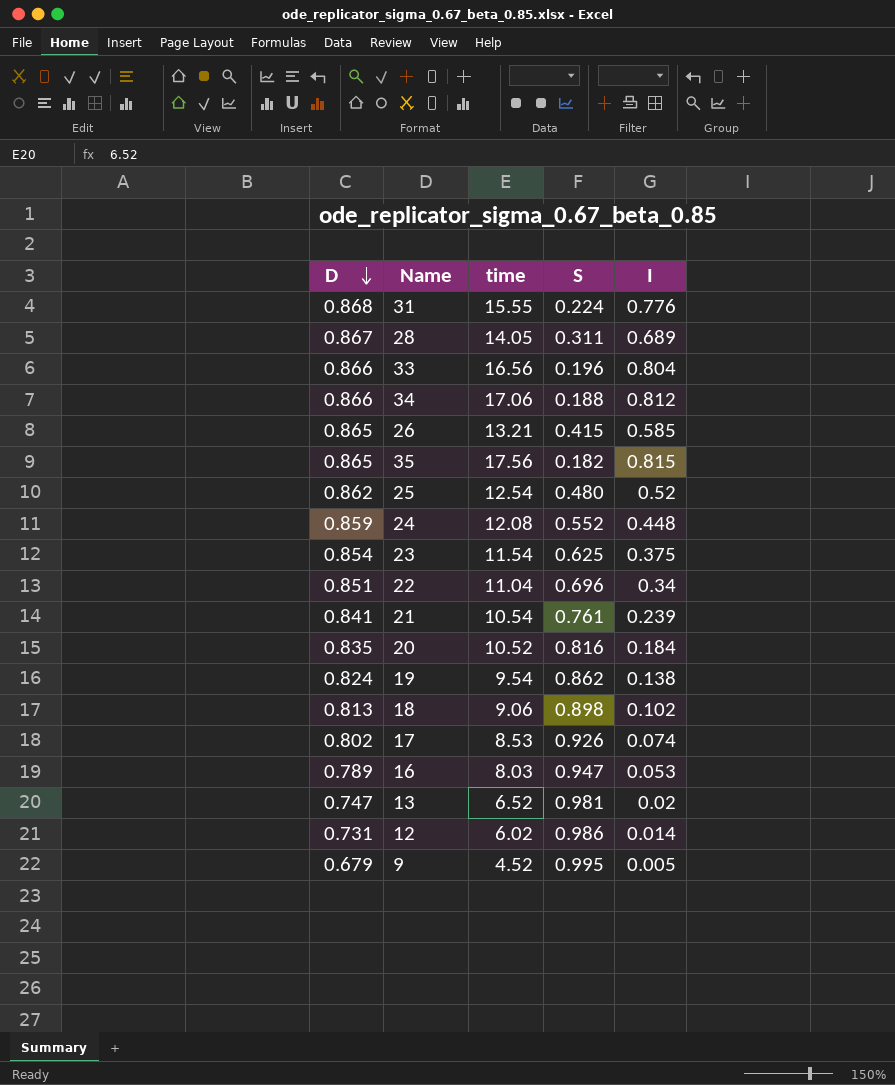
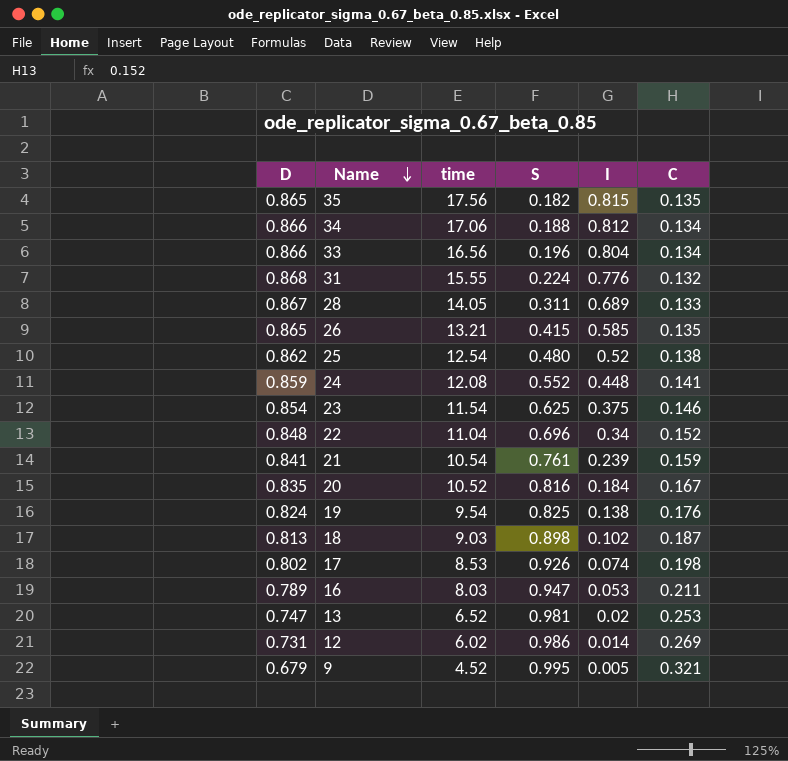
row order: D descending -> Name descending
column C | position: none -> 6
22 | D: 0.851 -> 0.848
19 | S: 0.862 -> 0.825
18 | time: 9.06 -> 9.03

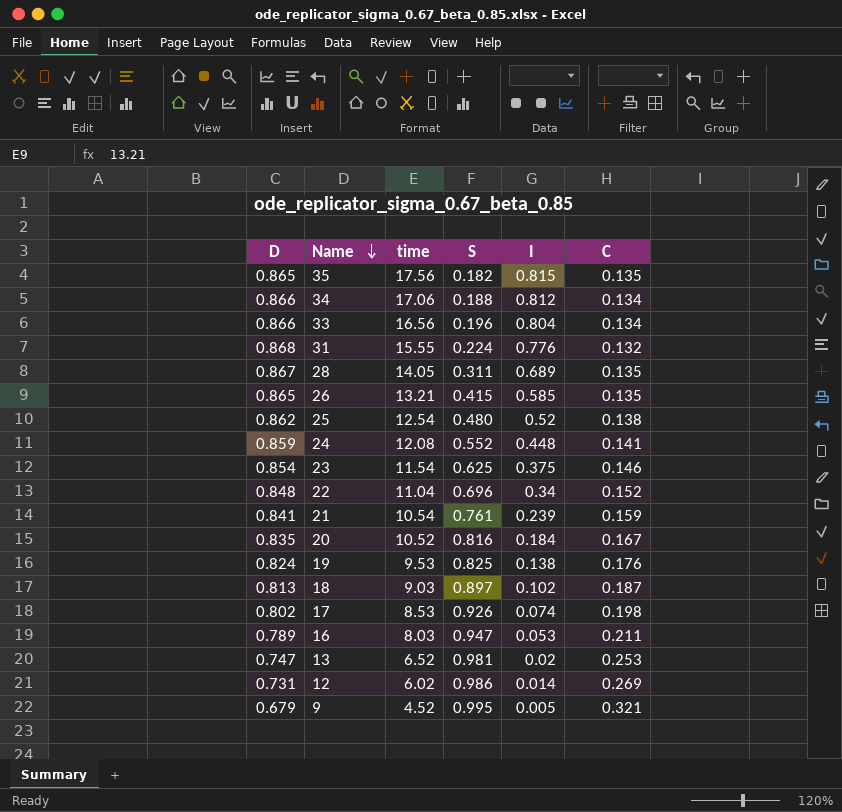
28 | C: 0.133 -> 0.135
19 | time: 9.54 -> 9.53
18 | S: 0.898 -> 0.897

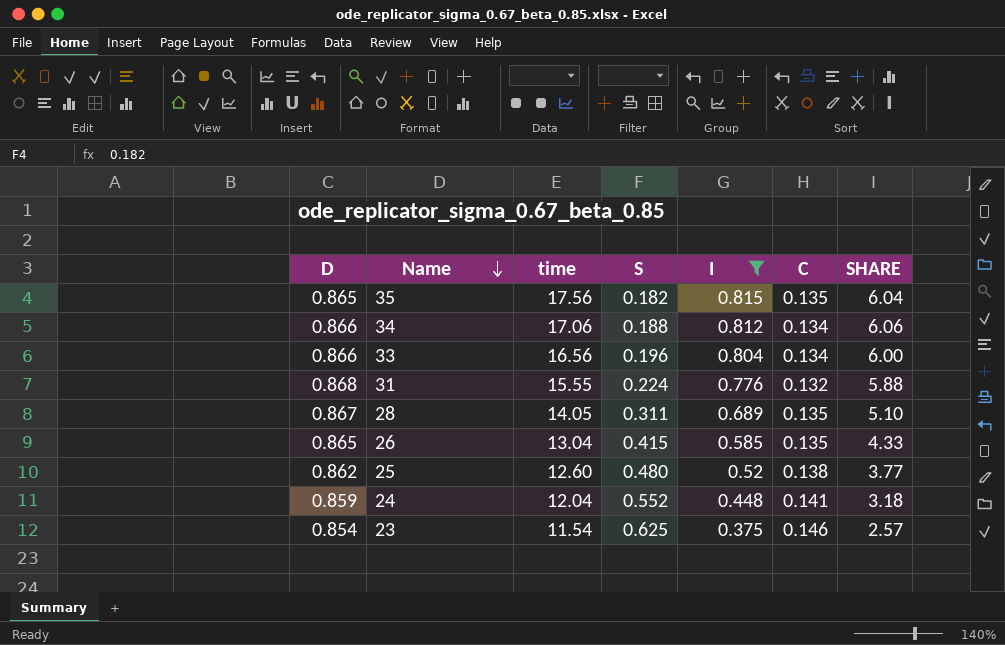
filter: none -> I >= 0.375
column SHARE | formula: none -> [I] / [C]
26 | time: 13.21 -> 13.04
25 | time: 12.54 -> 12.60
24 | time: 12.08 -> 12.04

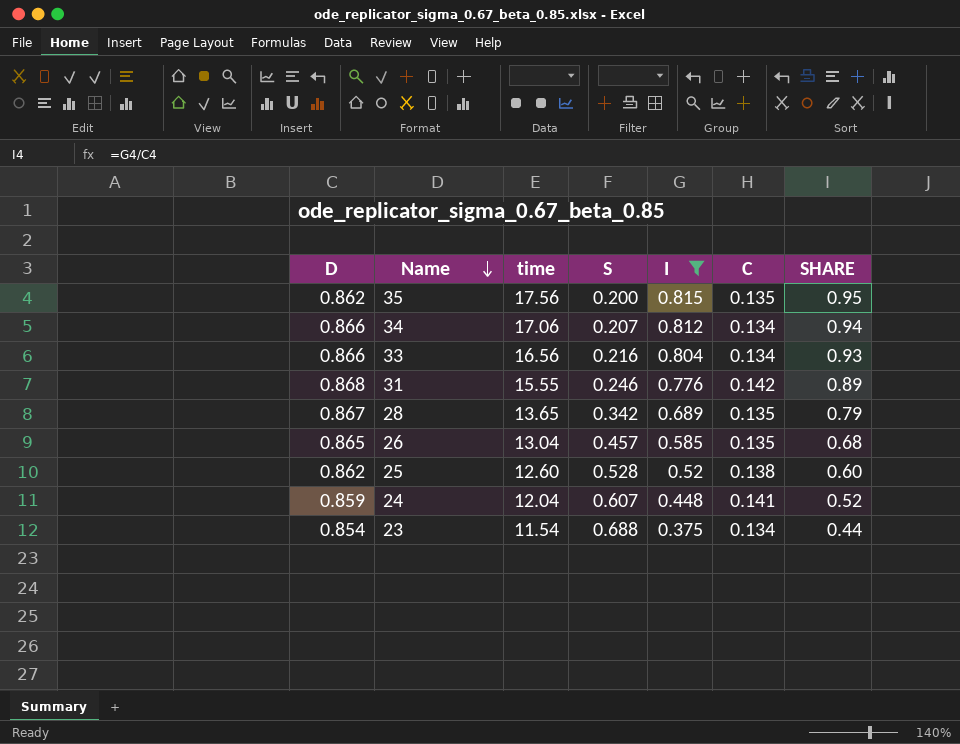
column SHARE | formula: [I] / [C] -> [I] / [D]
35 | D: 0.865 -> 0.862
35 | S: 0.182 -> 0.200
34 | S: 0.188 -> 0.207
33 | S: 0.196 -> 0.216
31 | S: 0.224 -> 0.246
31 | C: 0.132 -> 0.142
28 | time: 14.05 -> 13.65
28 | S: 0.311 -> 0.342
26 | S: 0.415 -> 0.457
25 | S: 0.480 -> 0.528
24 | S: 0.552 -> 0.607
23 | S: 0.625 -> 0.688
23 | C: 0.146 -> 0.134

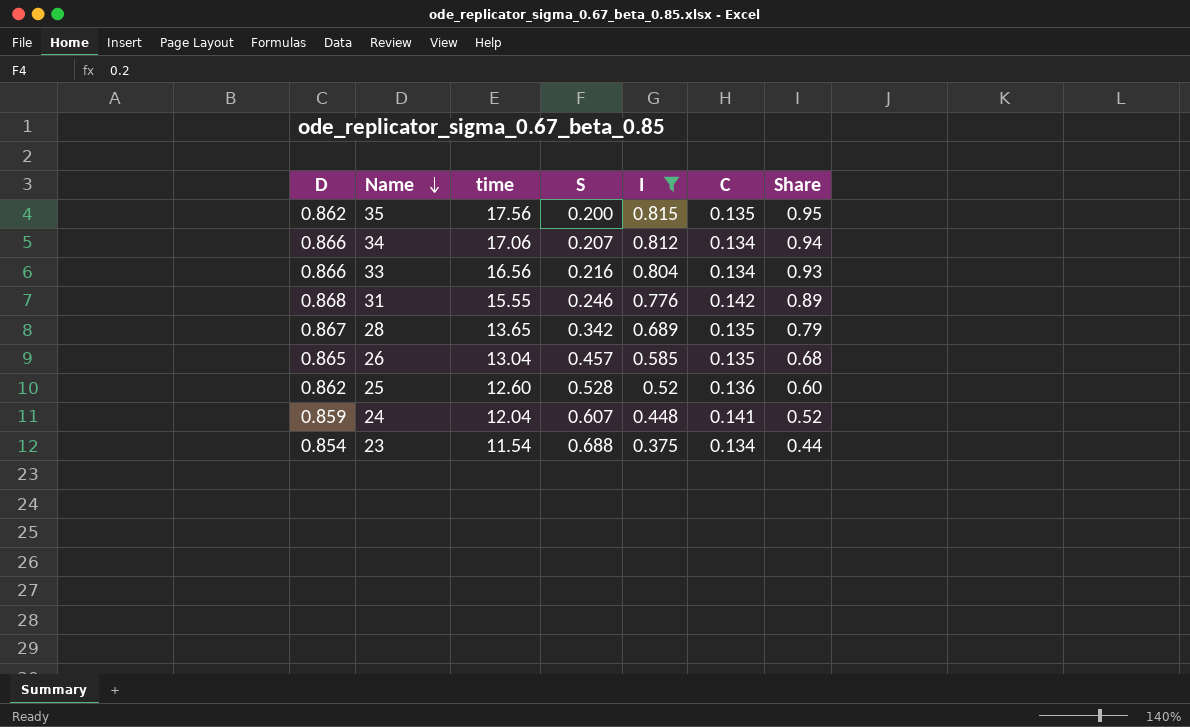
column name: SHARE -> Share
25 | C: 0.138 -> 0.136

